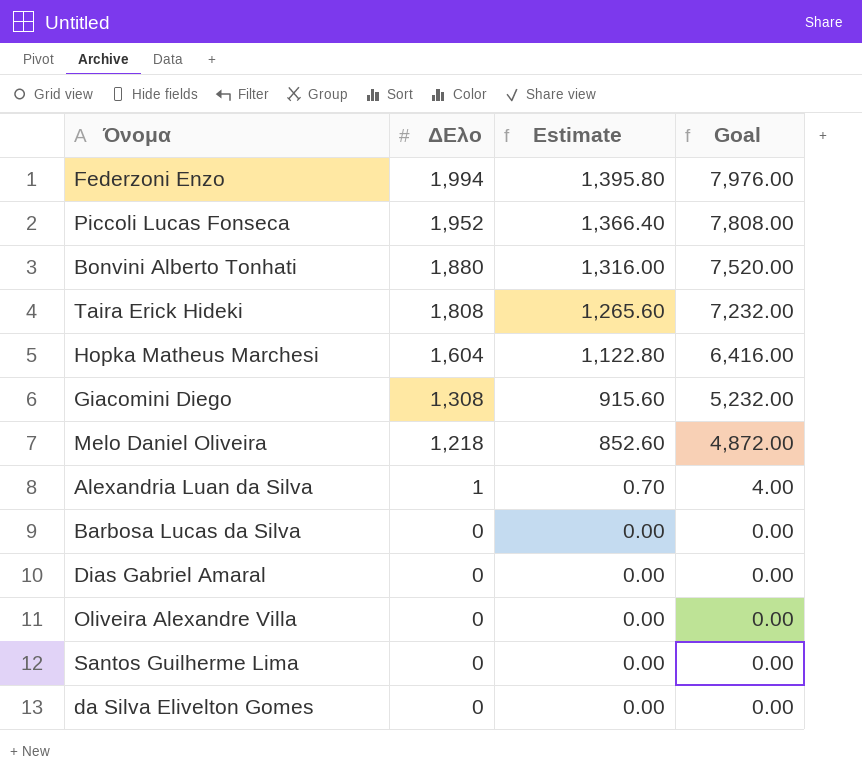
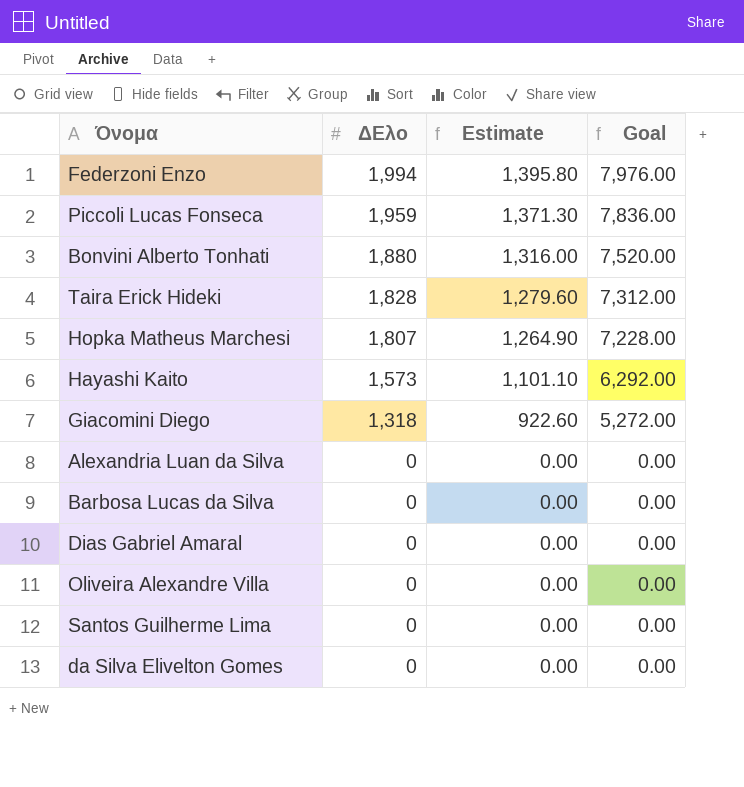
row Melo Daniel Oliveira: 1,218 | 852.60 | 4,872.00 -> none
Piccoli Lucas Fonseca | ΔΕλο: 1,952 -> 1,959
Piccoli Lucas Fonseca | Estimate: 1,366.40 -> 1,371.30
Piccoli Lucas Fonseca | Goal: 7,808.00 -> 7,836.00
Taira Erick Hideki | ΔΕλο: 1,808 -> 1,828
Taira Erick Hideki | Estimate: 1,265.60 -> 1,279.60
Taira Erick Hideki | Goal: 7,232.00 -> 7,312.00
Hopka Matheus Marchesi | ΔΕλο: 1,604 -> 1,807
Hopka Matheus Marchesi | Estimate: 1,122.80 -> 1,264.90
Hopka Matheus Marchesi | Goal: 6,416.00 -> 7,228.00
row Hayashi Kaito: none -> 1,573 | 1,101.10 | 6,292.00
Giacomini Diego | ΔΕλο: 1,308 -> 1,318
Giacomini Diego | Estimate: 915.60 -> 922.60
Giacomini Diego | Goal: 5,232.00 -> 5,272.00
Alexandria Luan da Silva | ΔΕλο: 1 -> 0
Alexandria Luan da Silva | Estimate: 0.70 -> 0.00
Alexandria Luan da Silva | Goal: 4.00 -> 0.00

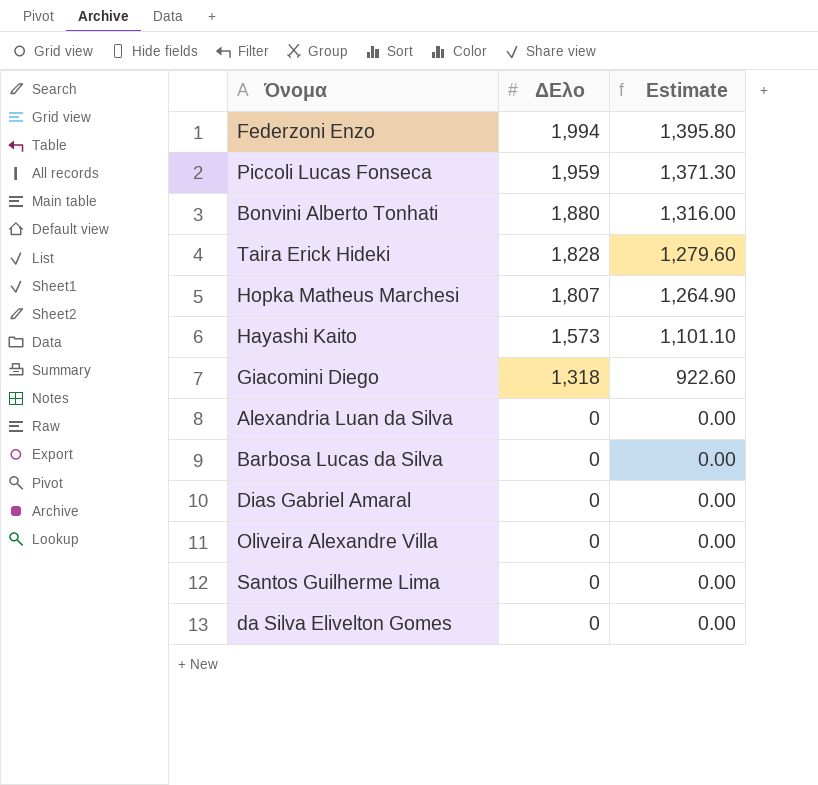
column Goal | formula: [ΔΕλο] * 4 -> none

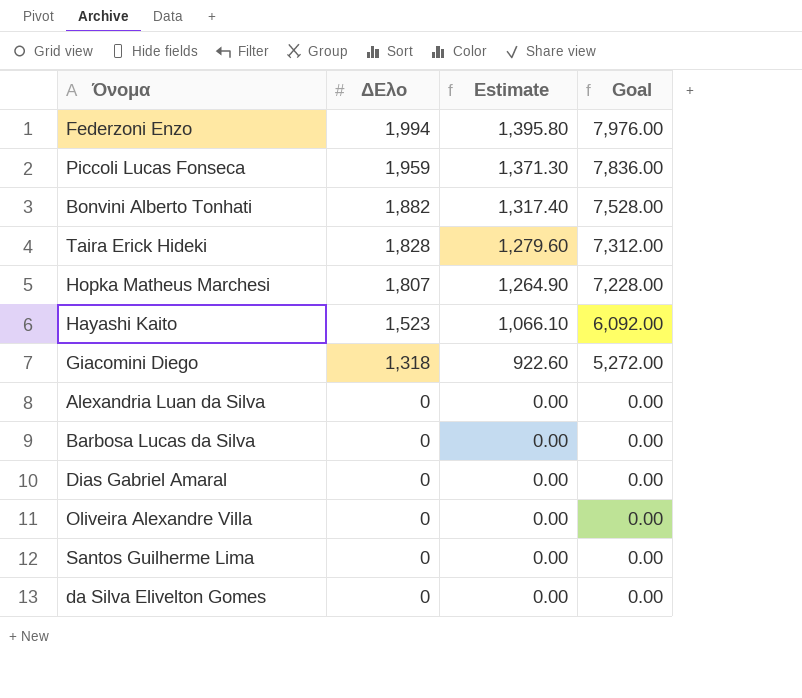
column Goal | formula: none -> [ΔΕλο] * 4
Bonvini Alberto Tonhati | ΔΕλο: 1,880 -> 1,882
Bonvini Alberto Tonhati | Estimate: 1,316.00 -> 1,317.40
Hayashi Kaito | ΔΕλο: 1,573 -> 1,523
Hayashi Kaito | Estimate: 1,101.10 -> 1,066.10

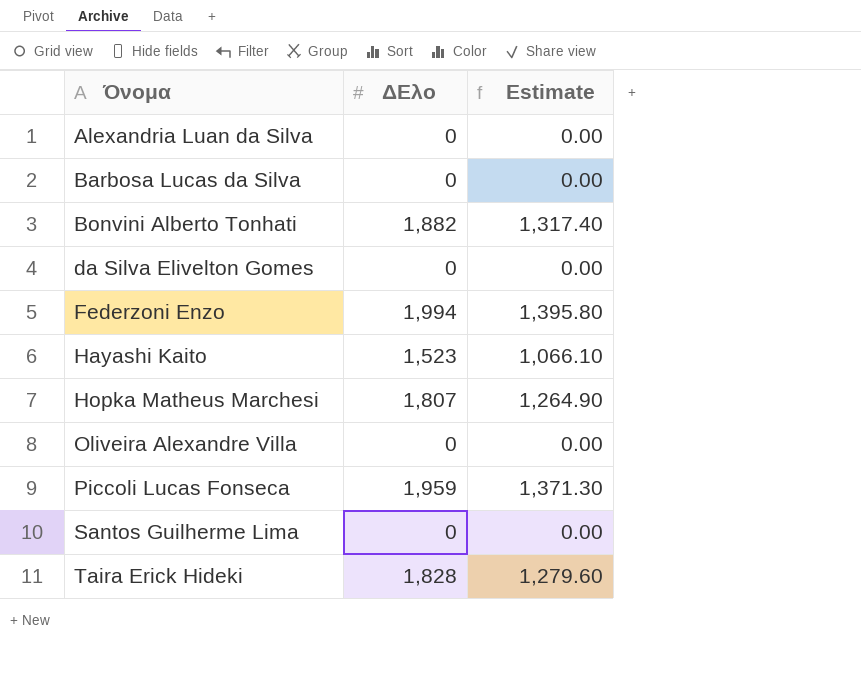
row order: ΔΕλο descending -> Όνομα ascending
column Goal | formula: [ΔΕλο] * 4 -> none
row Giacomini Diego: 1,318 | 922.60 | 5,272.00 -> none
row Dias Gabriel Amaral: 0 | 0.00 | 0.00 -> none

